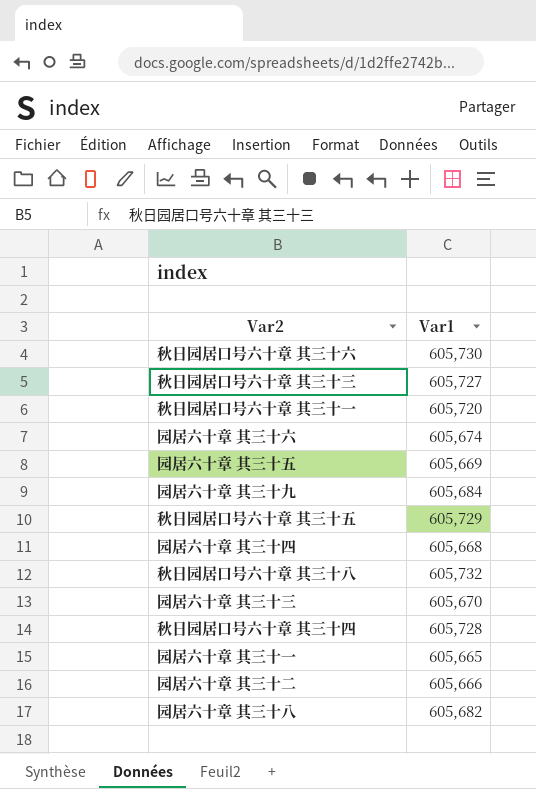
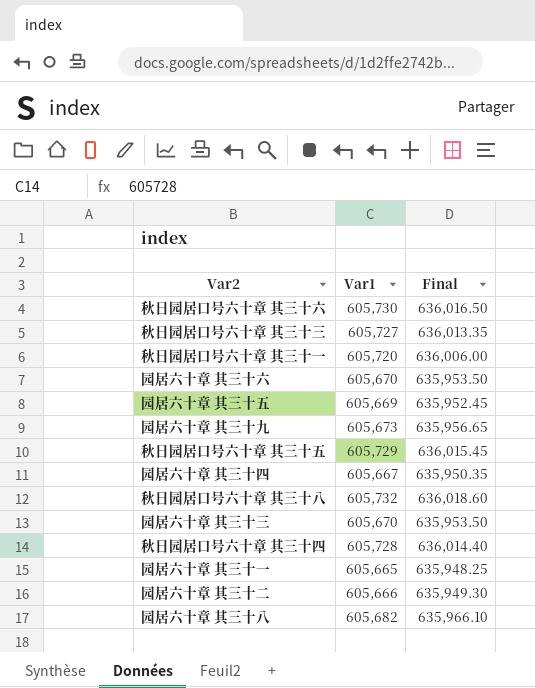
column Final | formula: none -> [Var1] * 1.05
园居六十章 其三十六 | Var1: 605,674 -> 605,670
园居六十章 其三十九 | Var1: 605,684 -> 605,673
园居六十章 其三十四 | Var1: 605,668 -> 605,667

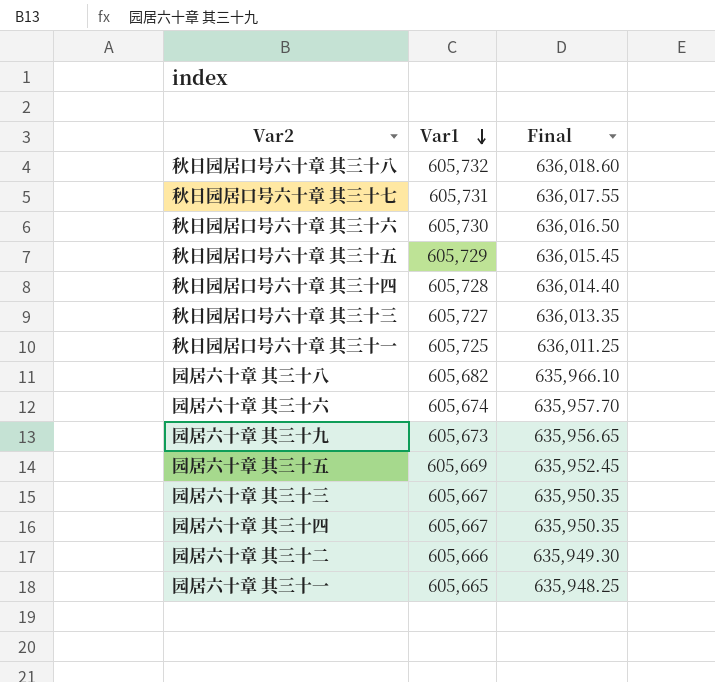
row order: none -> Var1 descending
row 秋日园居口号六十章 其三十七: none -> 605,731 | 636,017.55
秋日园居口号六十章 其三十一 | Var1: 605,720 -> 605,725
秋日园居口号六十章 其三十一 | Final: 636,006.00 -> 636,011.25
园居六十章 其三十六 | Var1: 605,670 -> 605,674
园居六十章 其三十六 | Final: 635,953.50 -> 635,957.70
园居六十章 其三十三 | Var1: 605,670 -> 605,667
园居六十章 其三十三 | Final: 635,953.50 -> 635,950.35

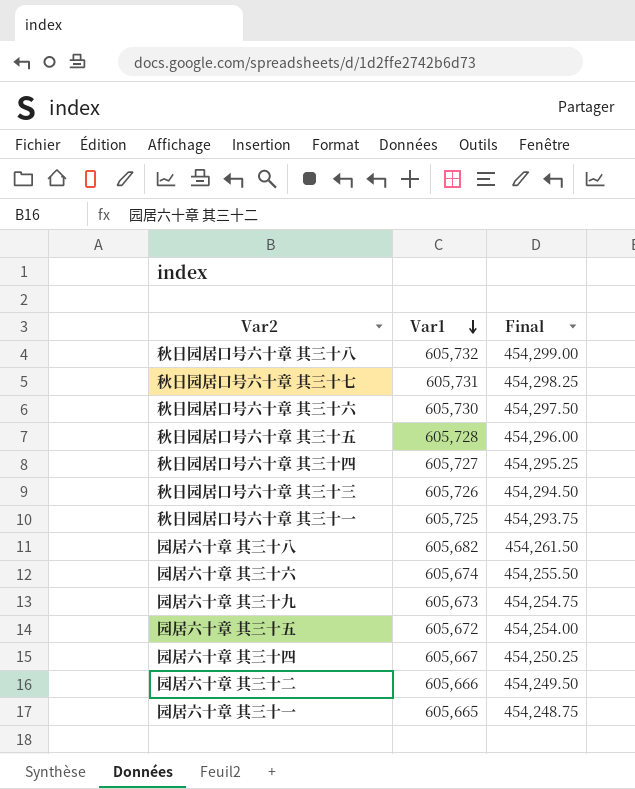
column Final | formula: [Var1] * 1.05 -> [Var1] * 0.75
row 园居六十章 其三十三: 605,667 | 635,950.35 -> none
秋日园居口号六十章 其三十五 | Var1: 605,729 -> 605,728
秋日园居口号六十章 其三十四 | Var1: 605,728 -> 605,727
秋日园居口号六十章 其三十三 | Var1: 605,727 -> 605,726
园居六十章 其三十五 | Var1: 605,669 -> 605,672

